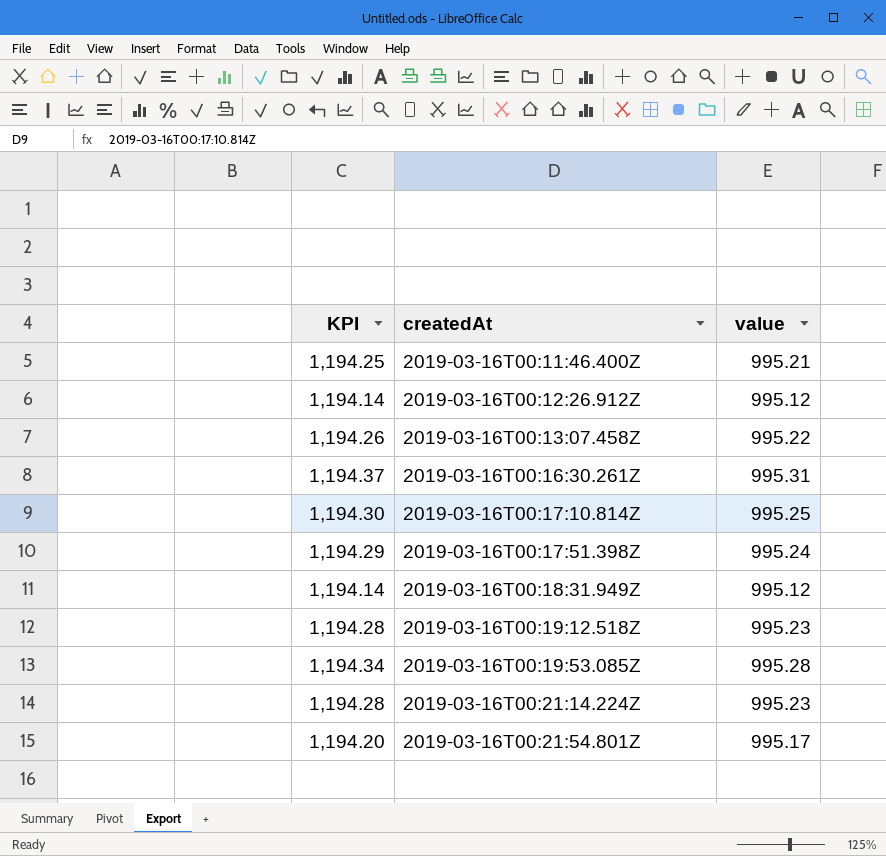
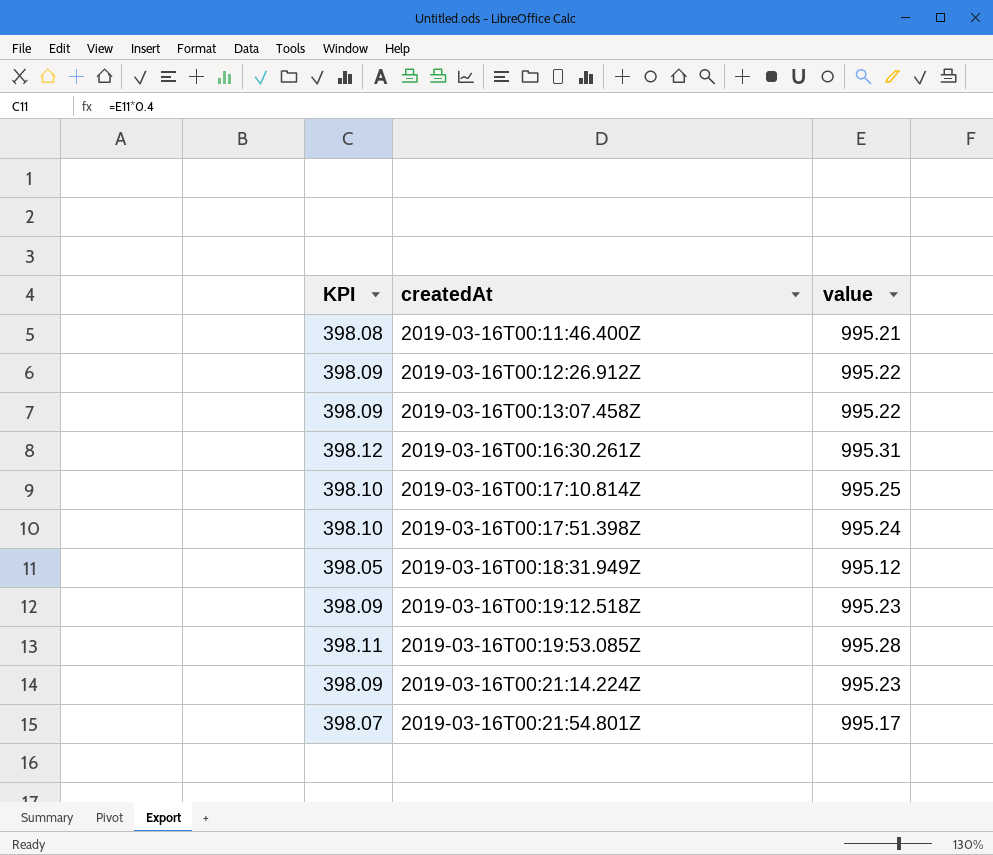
column KPI | formula: [value] * 1.2 -> [value] * 0.4
2019-03-16T00:12:26.912Z | value: 995.12 -> 995.22

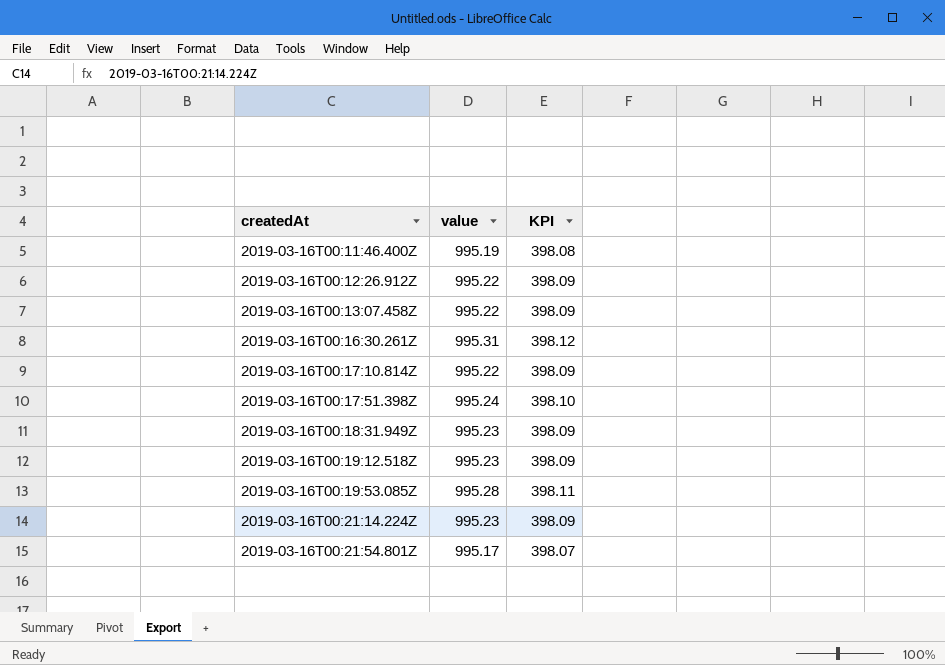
column KPI | position: 1 -> 3
2019-03-16T00:11:46.400Z | value: 995.21 -> 995.19
2019-03-16T00:17:10.814Z | value: 995.25 -> 995.22
2019-03-16T00:17:10.814Z | KPI: 398.10 -> 398.09
2019-03-16T00:18:31.949Z | value: 995.12 -> 995.23
2019-03-16T00:18:31.949Z | KPI: 398.05 -> 398.09

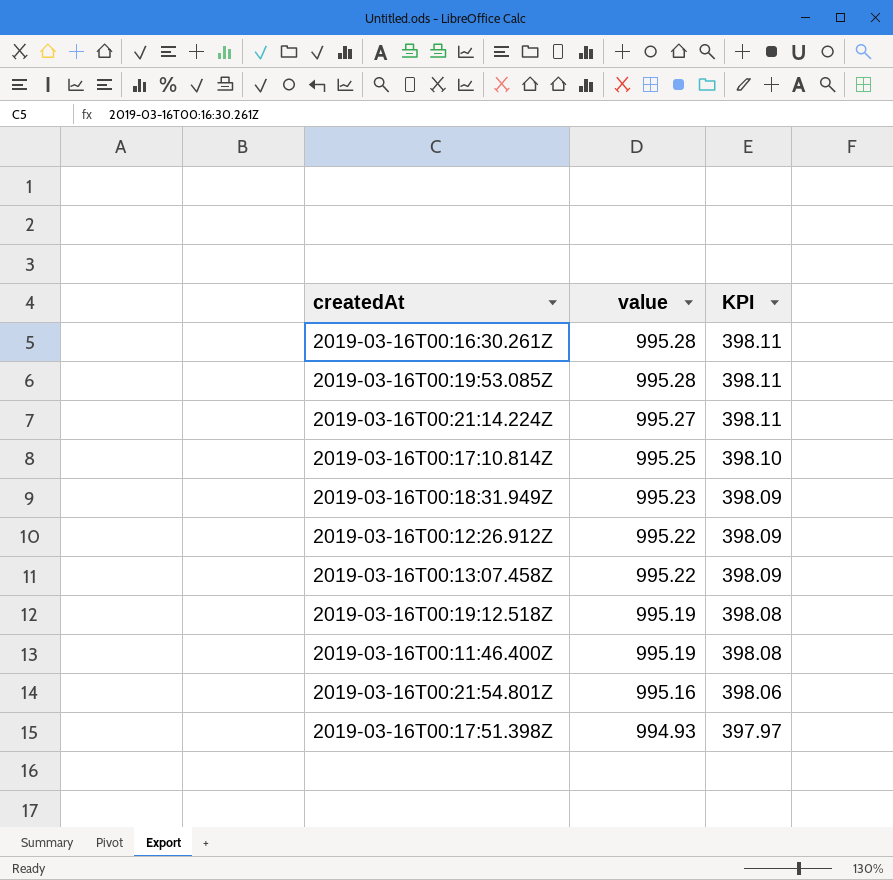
row order: createdAt ascending -> value descending
2019-03-16T00:16:30.261Z | value: 995.31 -> 995.28
2019-03-16T00:16:30.261Z | KPI: 398.12 -> 398.11
2019-03-16T00:21:14.224Z | value: 995.23 -> 995.27
2019-03-16T00:21:14.224Z | KPI: 398.09 -> 398.11
2019-03-16T00:17:10.814Z | value: 995.22 -> 995.25
2019-03-16T00:17:10.814Z | KPI: 398.09 -> 398.10
2019-03-16T00:19:12.518Z | value: 995.23 -> 995.19
2019-03-16T00:19:12.518Z | KPI: 398.09 -> 398.08
2019-03-16T00:21:54.801Z | value: 995.17 -> 995.16
2019-03-16T00:21:54.801Z | KPI: 398.07 -> 398.06
2019-03-16T00:17:51.398Z | value: 995.24 -> 994.93
2019-03-16T00:17:51.398Z | KPI: 398.10 -> 397.97

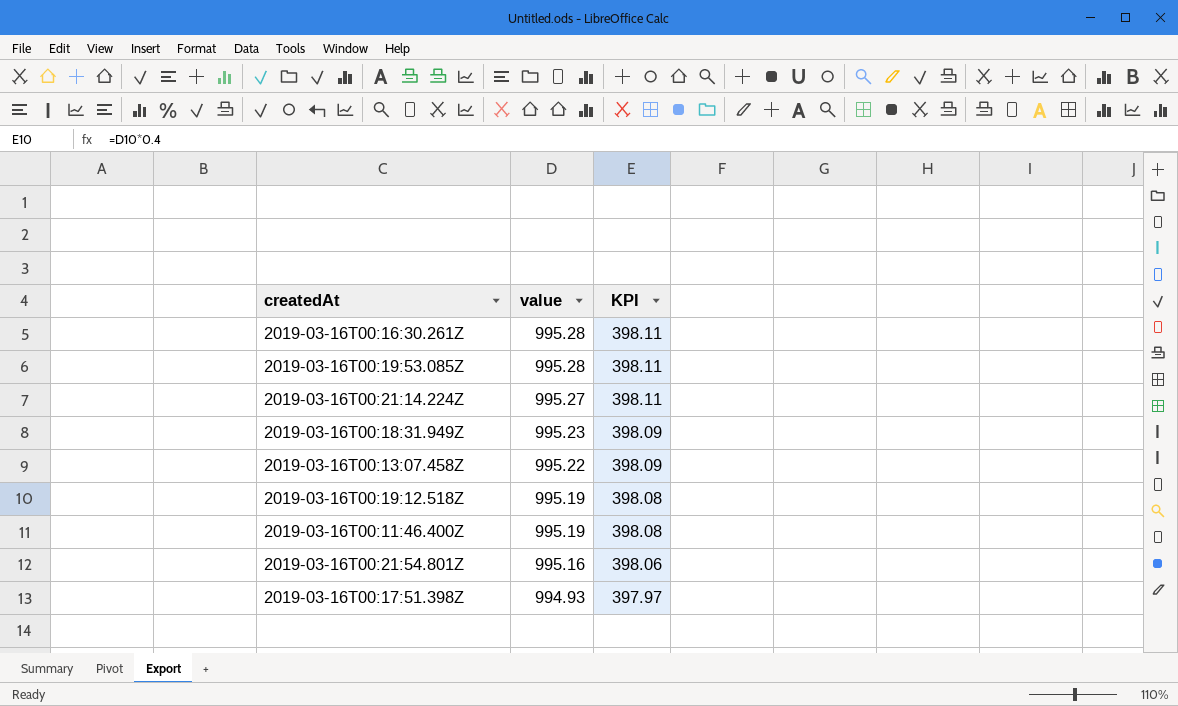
row 2019-03-16T00:17:10.814Z: 995.25 | 398.10 -> none
row 2019-03-16T00:12:26.912Z: 995.22 | 398.09 -> none

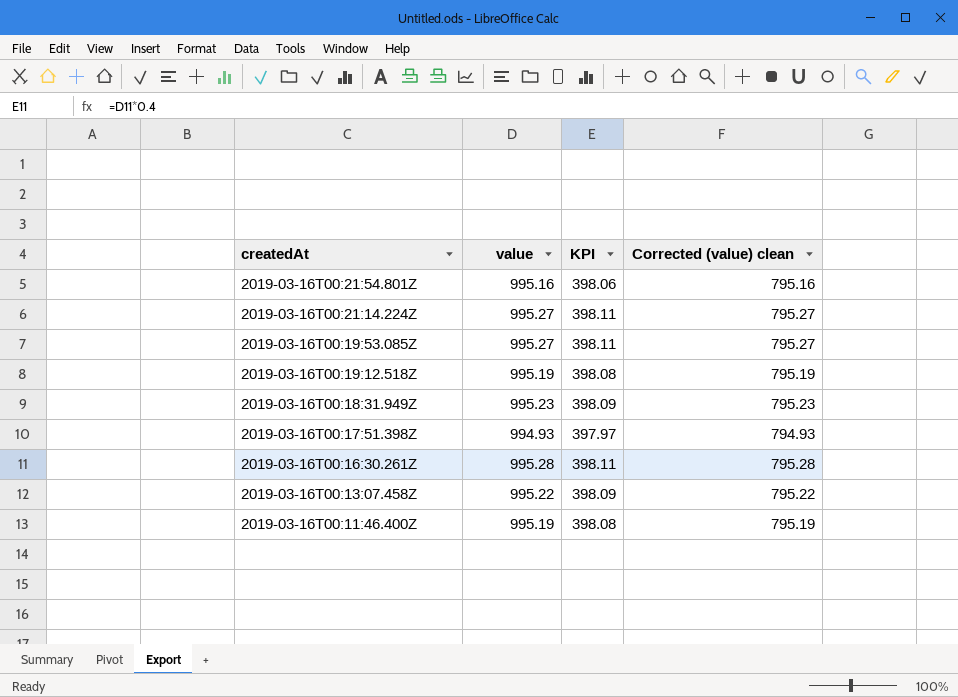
row order: value descending -> createdAt descending
column Corrected (value) clean | formula: none -> [value] - 200
2019-03-16T00:19:53.085Z | value: 995.28 -> 995.27

